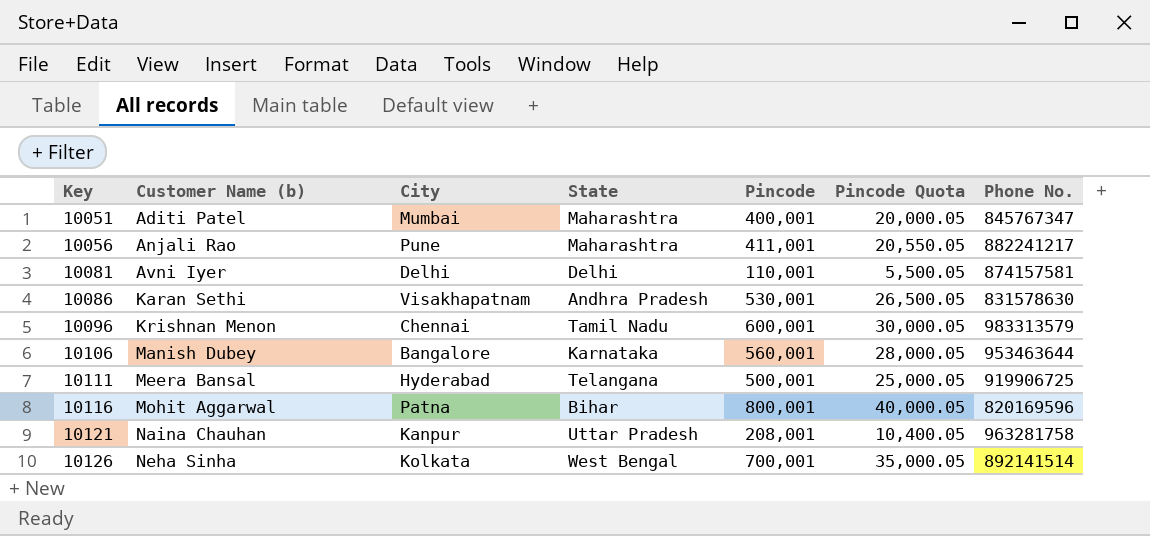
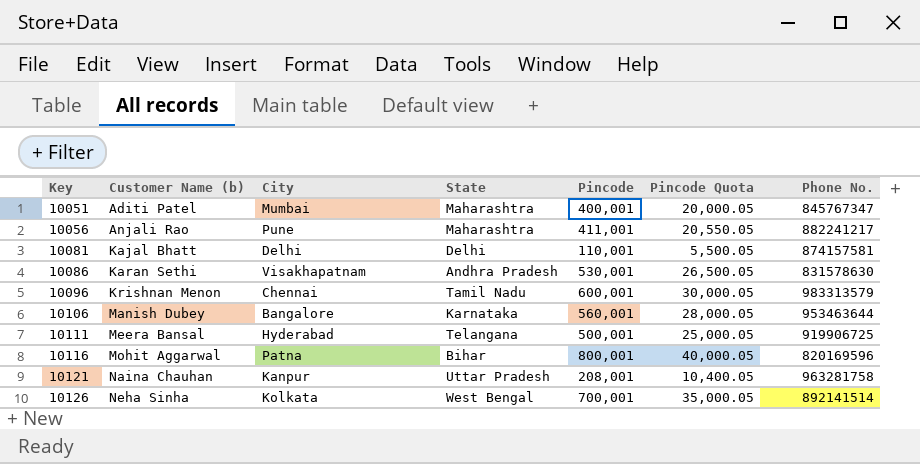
10081 | Customer Name (b): Avni Iyer -> Kajal Bhatt

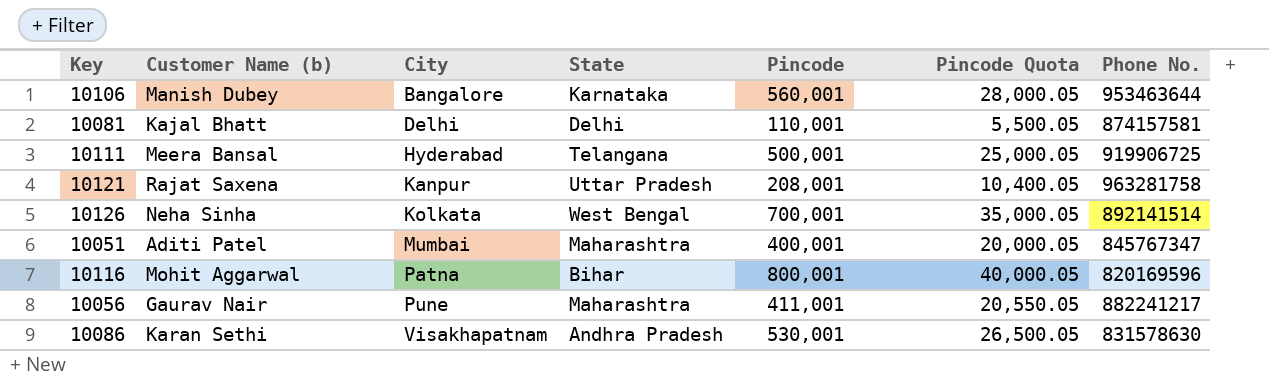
row order: Key ascending -> City ascending
row 10096: Krishnan Menon | Chennai | Tamil Nadu | 600,001 | 30,000.05 | 983313579 -> none
10121 | Customer Name (b): Naina Chauhan -> Rajat Saxena
10056 | Customer Name (b): Anjali Rao -> Gaurav Nair

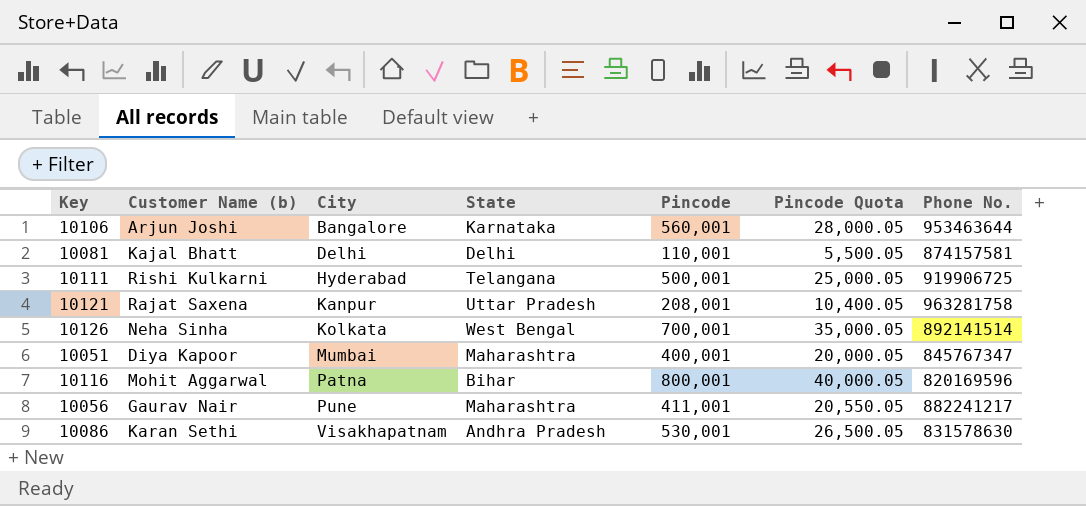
10106 | Customer Name (b): Manish Dubey -> Arjun Joshi
10111 | Customer Name (b): Meera Bansal -> Rishi Kulkarni
10051 | Customer Name (b): Aditi Patel -> Diya Kapoor

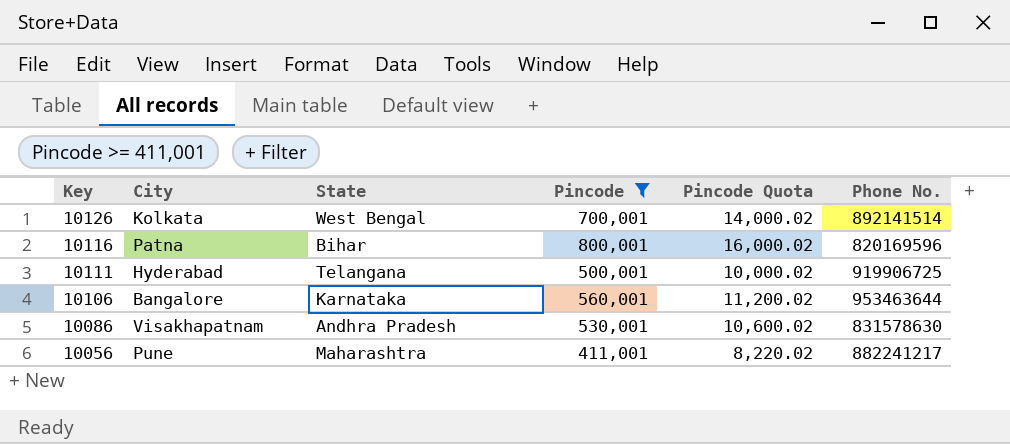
filter: none -> Pincode >= 411,001
row order: City ascending -> Key descending
column Customer Name (b) | position: 2 -> none
column Pincode Quota | formula: [Pincode] * 0.05 -> [Pincode] * 0.02

